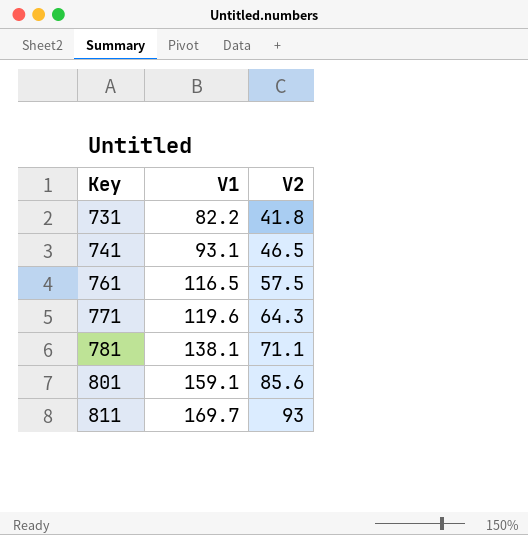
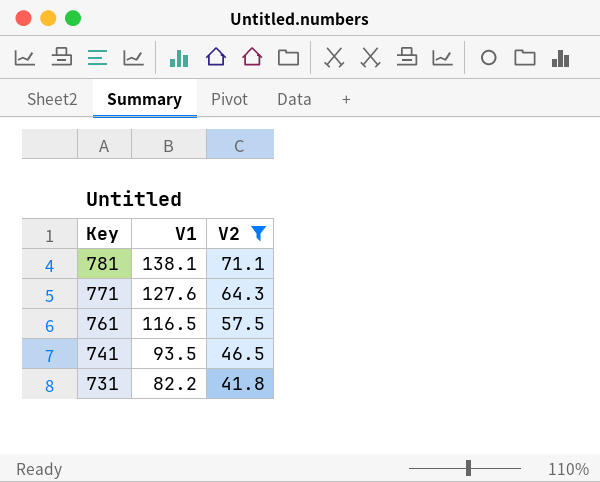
filter: none -> V2 <= 71.1
row order: Key ascending -> Key descending
771 | V1: 119.6 -> 127.6
741 | V1: 93.1 -> 93.5

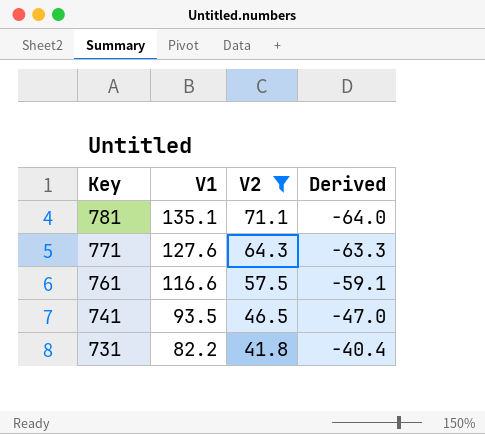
column Derived | formula: none -> [V2] - [V1]
781 | V1: 138.1 -> 135.1
761 | V1: 116.5 -> 116.6

